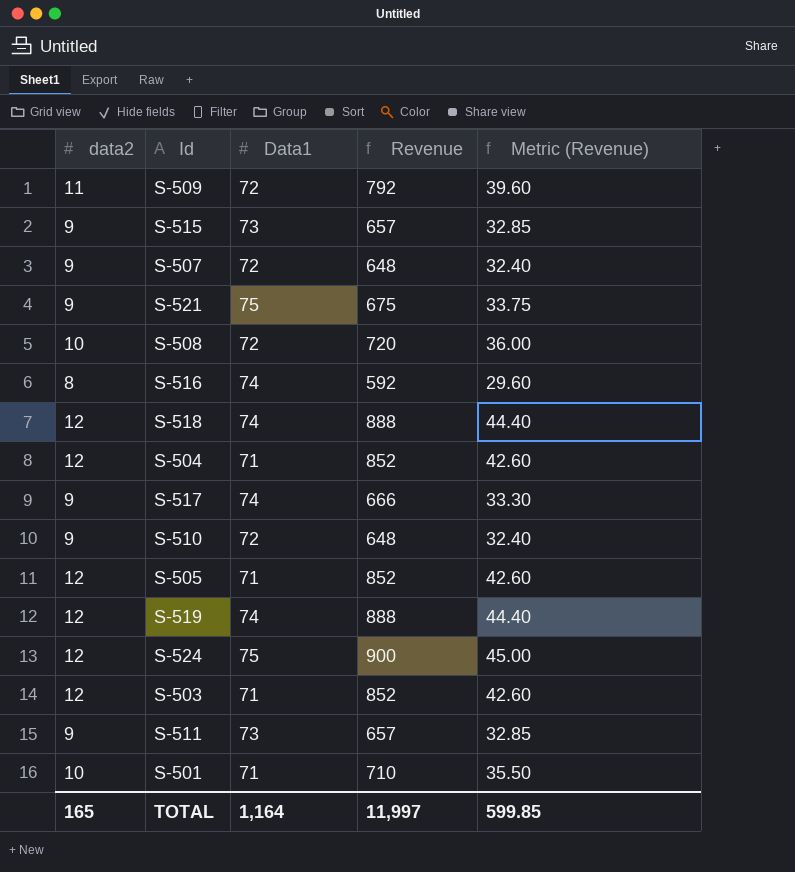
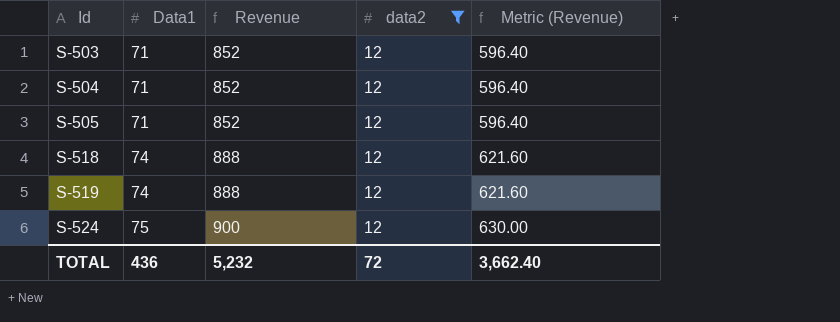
filter: none -> data2 = 12
row order: none -> Id ascending
column data2 | position: 1 -> 4
column Metric (Revenue) | formula: [Revenue] * 0.05 -> [Revenue] * 0.7
TOTAL | Data1: 1,164 -> 436
TOTAL | Revenue: 11,997 -> 5,232
TOTAL | data2: 165 -> 72
TOTAL | Metric (Revenue): 599.85 -> 3,662.40

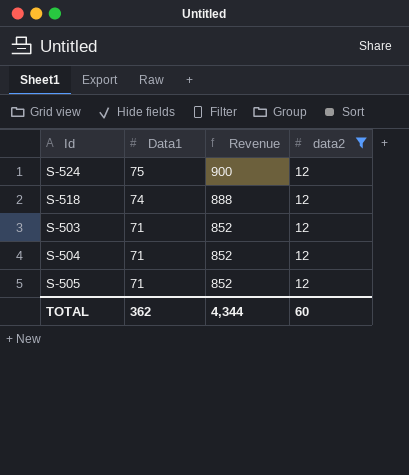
row order: Id ascending -> Data1 descending
column Metric (Revenue) | formula: [Revenue] * 0.7 -> none
row S-519: 74 | 888 | 12 | 621.60 -> none
TOTAL | Data1: 436 -> 362
TOTAL | Revenue: 5,232 -> 4,344
TOTAL | data2: 72 -> 60

